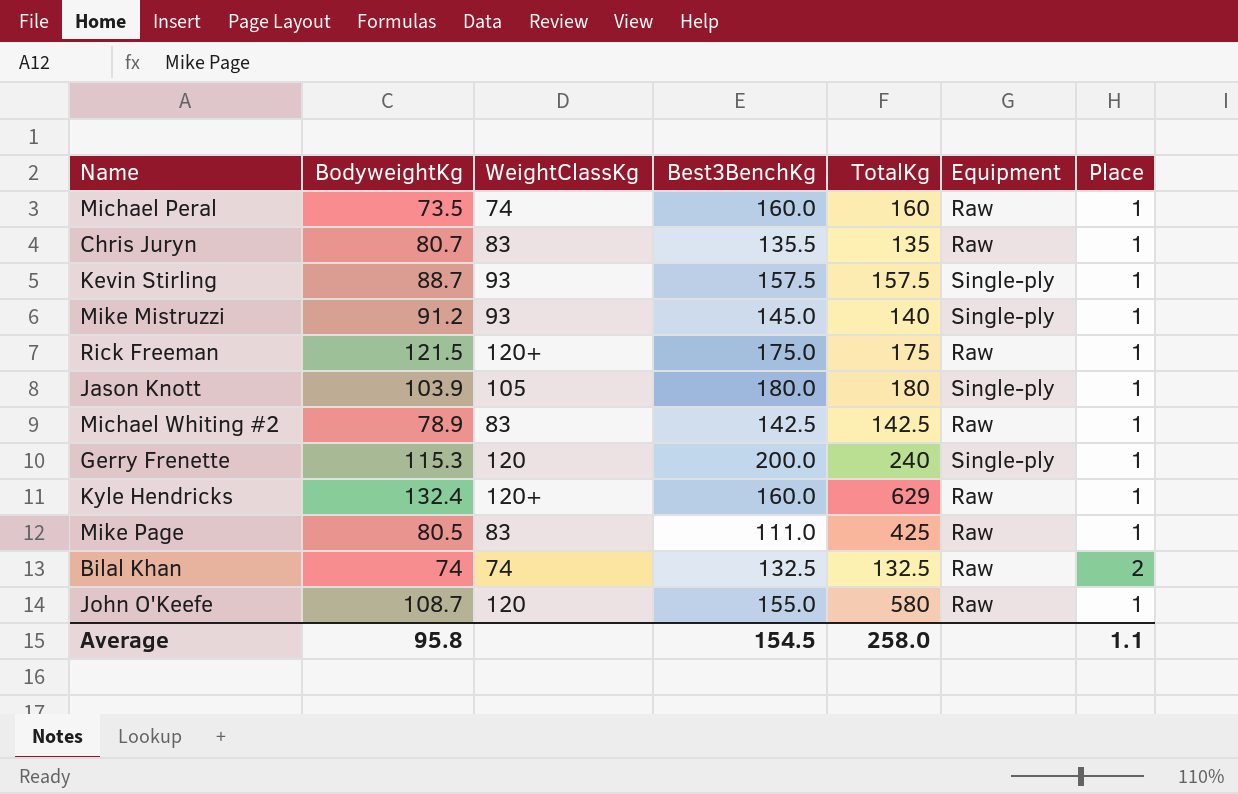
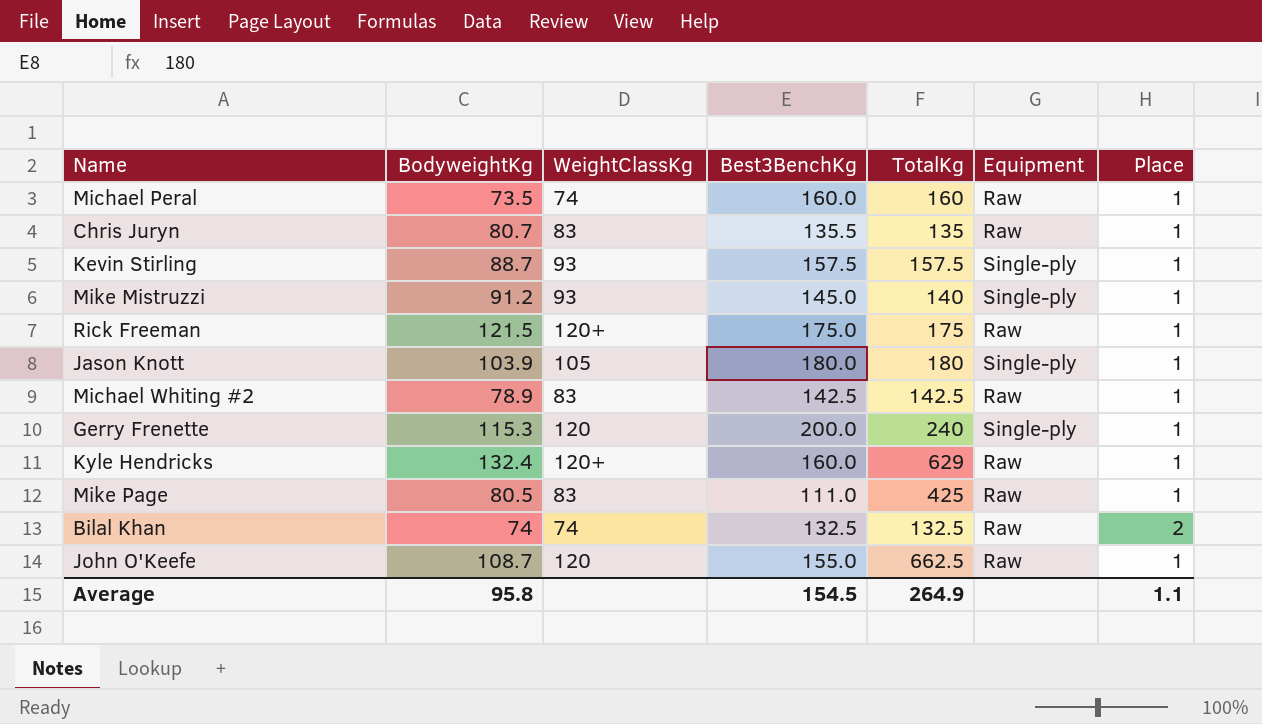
John O'Keefe | TotalKg: 580 -> 662.5
Average | TotalKg: 258.0 -> 264.9

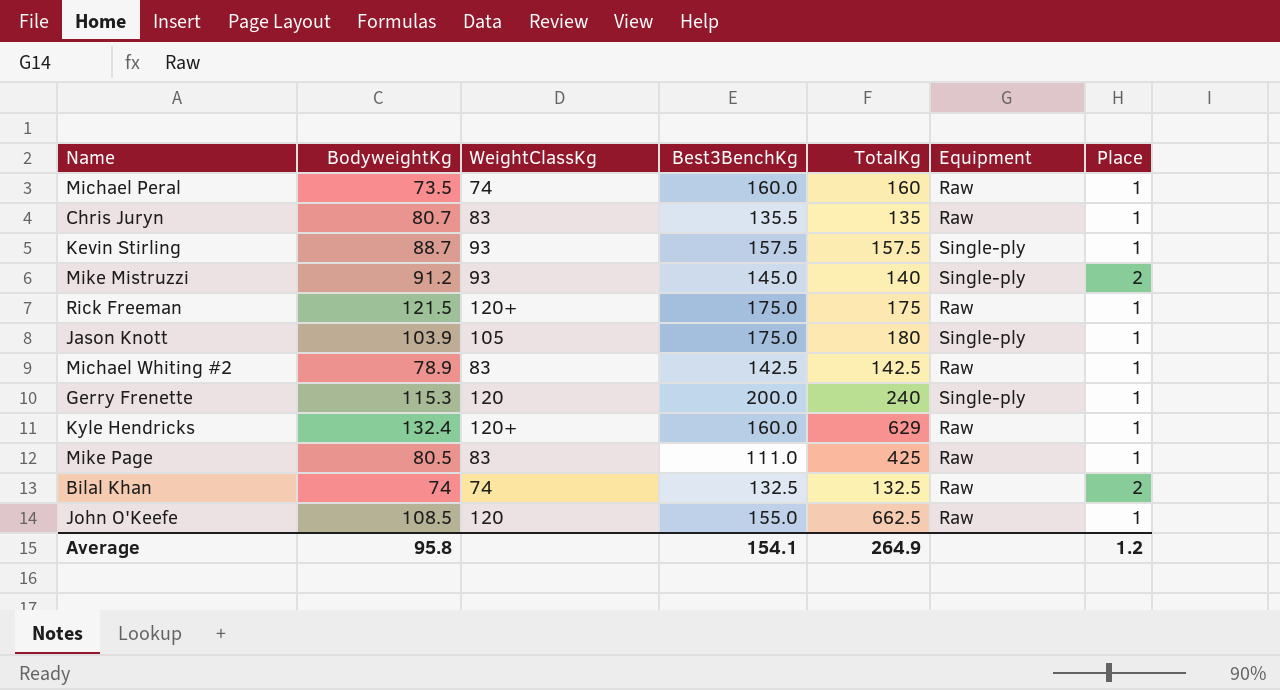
Mike Mistruzzi | Place: 1 -> 2
Jason Knott | Best3BenchKg: 180.0 -> 175.0
John O'Keefe | BodyweightKg: 108.7 -> 108.5
Average | Best3BenchKg: 154.5 -> 154.1
Average | Place: 1.1 -> 1.2

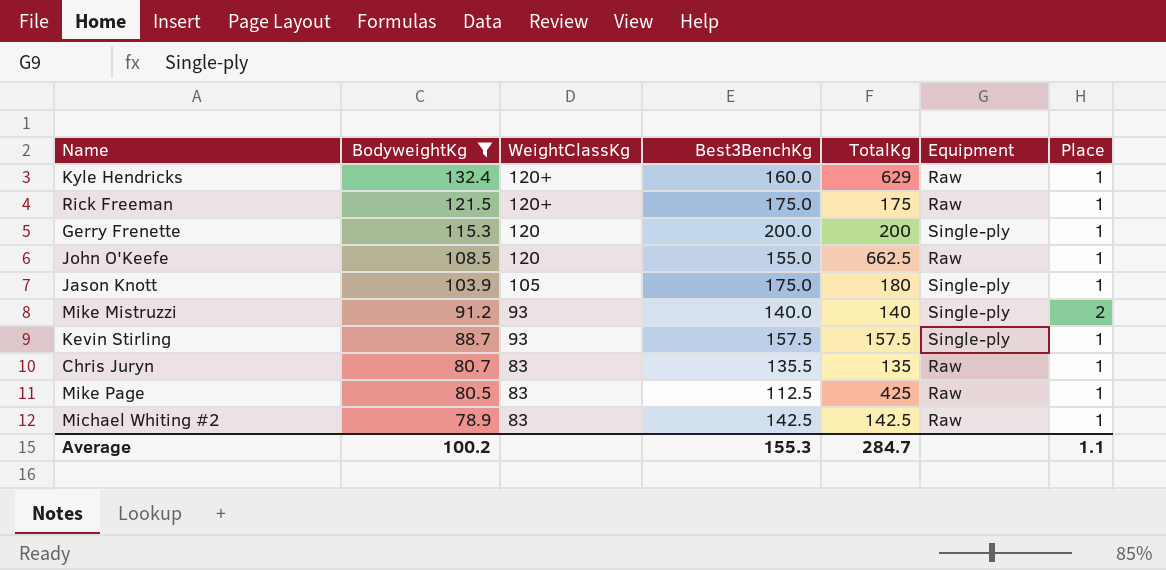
filter: none -> BodyweightKg >= 78.9
row order: none -> BodyweightKg descending
Gerry Frenette | TotalKg: 240 -> 200
Mike Mistruzzi | Best3BenchKg: 145.0 -> 140.0
Mike Page | Best3BenchKg: 111.0 -> 112.5
Average | BodyweightKg: 95.8 -> 100.2
Average | Best3BenchKg: 154.1 -> 155.3
Average | TotalKg: 264.9 -> 284.7
Average | Place: 1.2 -> 1.1

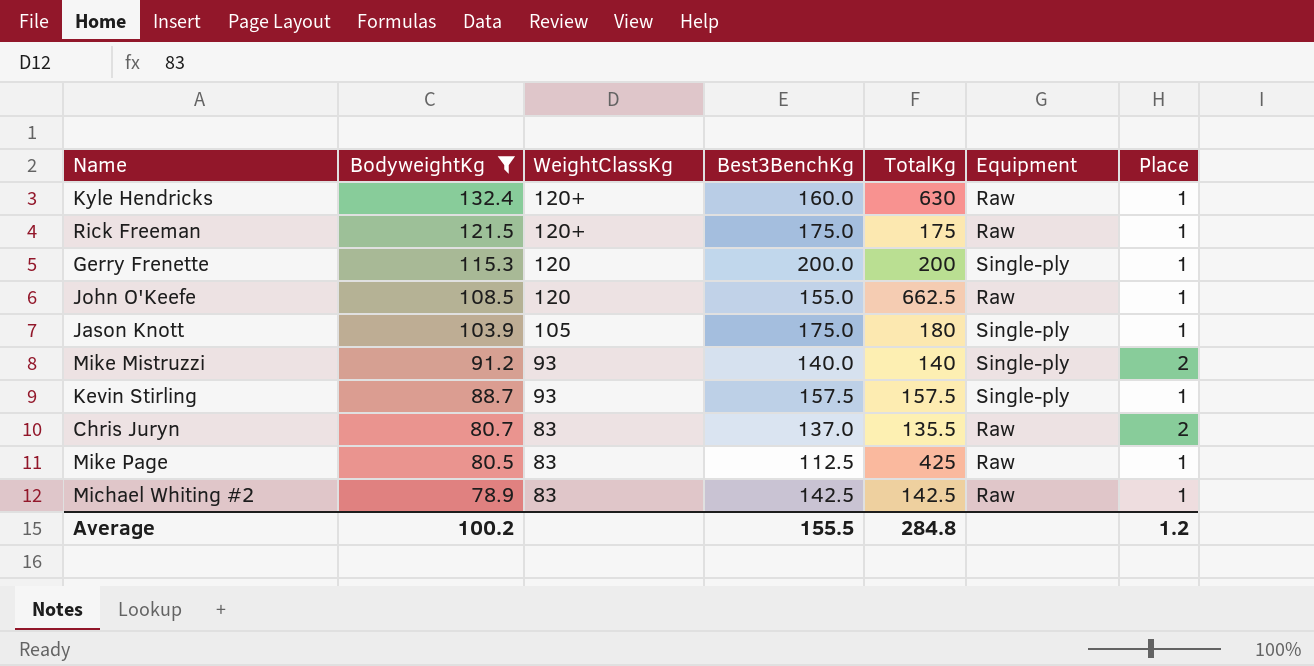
Kyle Hendricks | TotalKg: 629 -> 630
Chris Juryn | Best3BenchKg: 135.5 -> 137.0
Chris Juryn | TotalKg: 135 -> 135.5
Chris Juryn | Place: 1 -> 2
Average | Best3BenchKg: 155.3 -> 155.5
Average | TotalKg: 284.7 -> 284.8
Average | Place: 1.1 -> 1.2

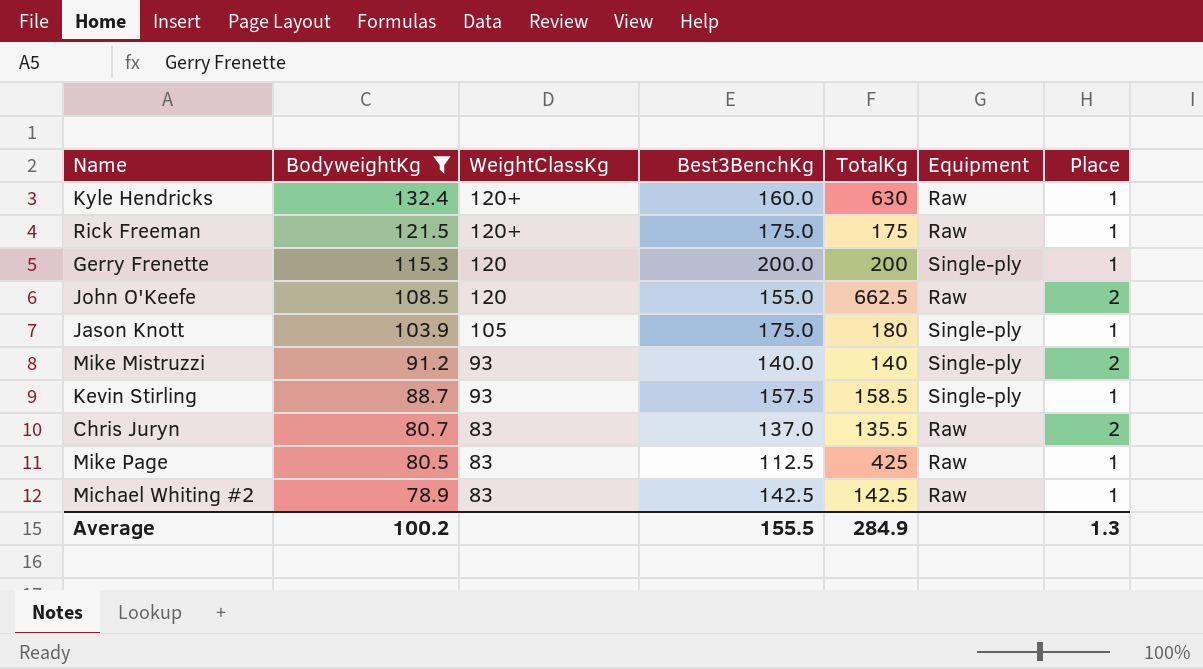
John O'Keefe | Place: 1 -> 2
Kevin Stirling | TotalKg: 157.5 -> 158.5
Average | TotalKg: 284.8 -> 284.9
Average | Place: 1.2 -> 1.3

